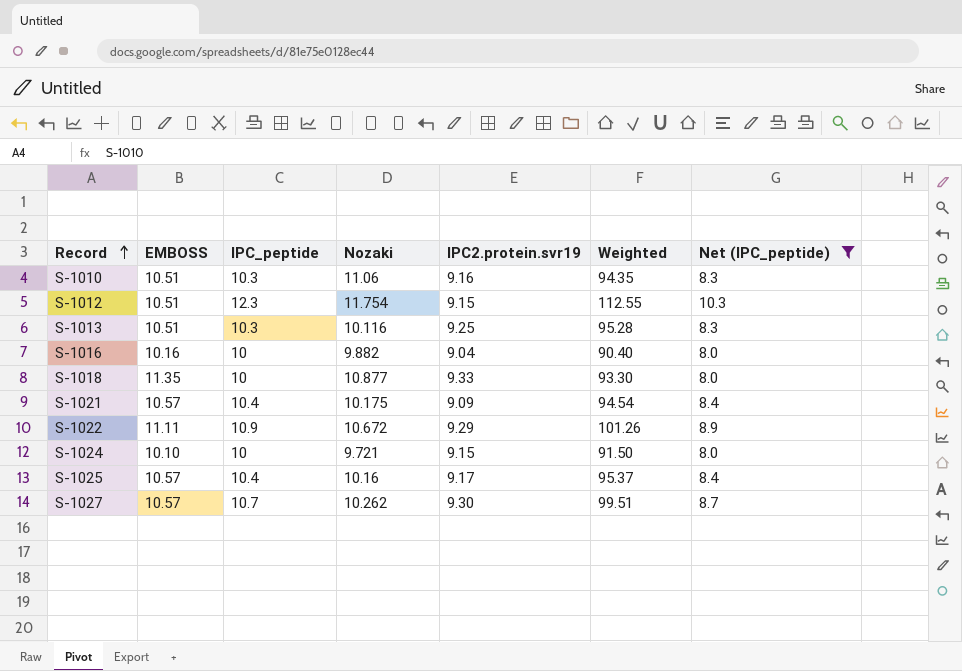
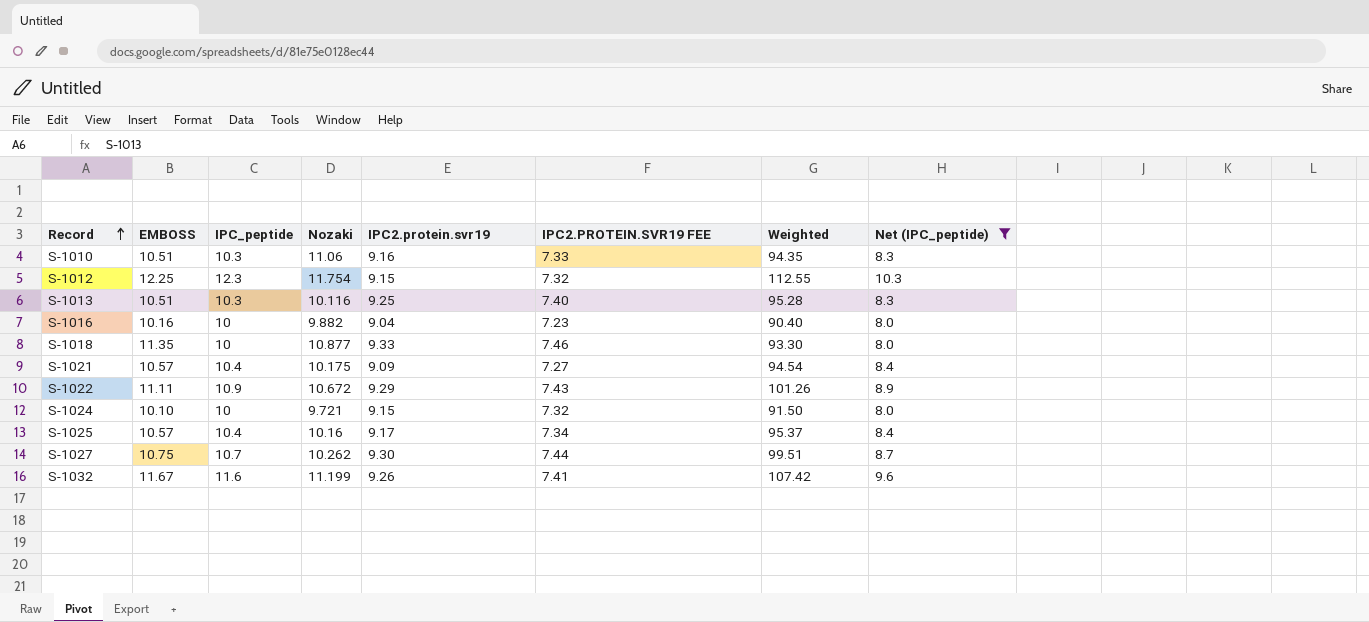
column IPC2.PROTEIN.SVR19 FEE | formula: none -> [IPC2.protein.svr19] * 0.8
S-1012 | EMBOSS: 10.51 -> 12.25
S-1027 | EMBOSS: 10.57 -> 10.75
row S-1032: none -> 11.67 | 11.6 | 11.199 | 9.26 | 7.41 | 107.42 | 9.6

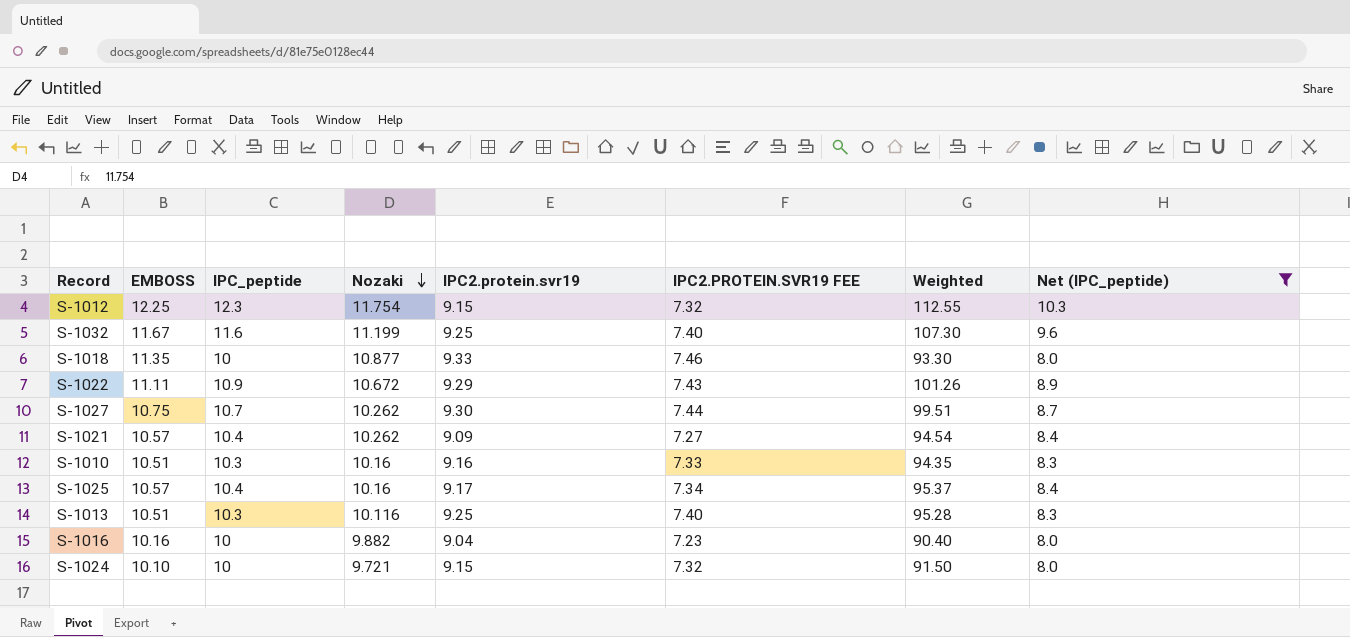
row order: Record ascending -> Nozaki descending
S-1032 | IPC2.protein.svr19: 9.26 -> 9.25
S-1032 | IPC2.PROTEIN.SVR19 FEE: 7.41 -> 7.40
S-1032 | Weighted: 107.42 -> 107.30
S-1021 | Nozaki: 10.175 -> 10.262
S-1010 | Nozaki: 11.06 -> 10.16

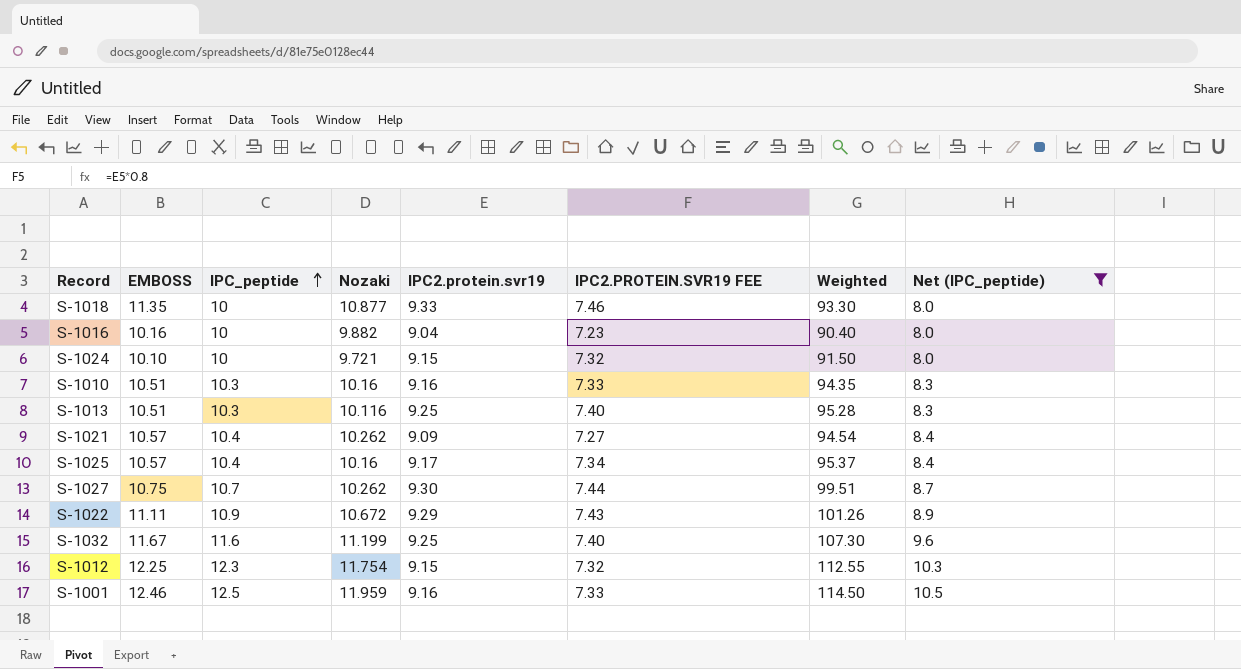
row order: Nozaki descending -> IPC_peptide ascending
row S-1001: none -> 12.46 | 12.5 | 11.959 | 9.16 | 7.33 | 114.50 | 10.5

